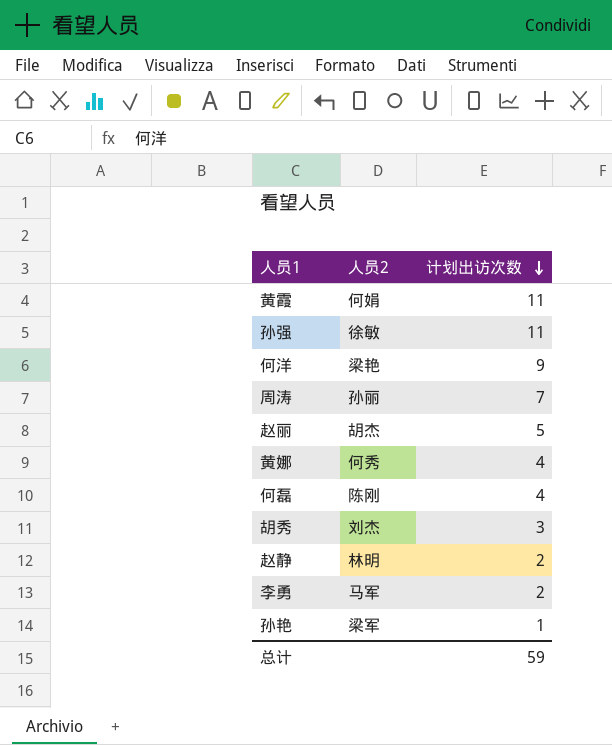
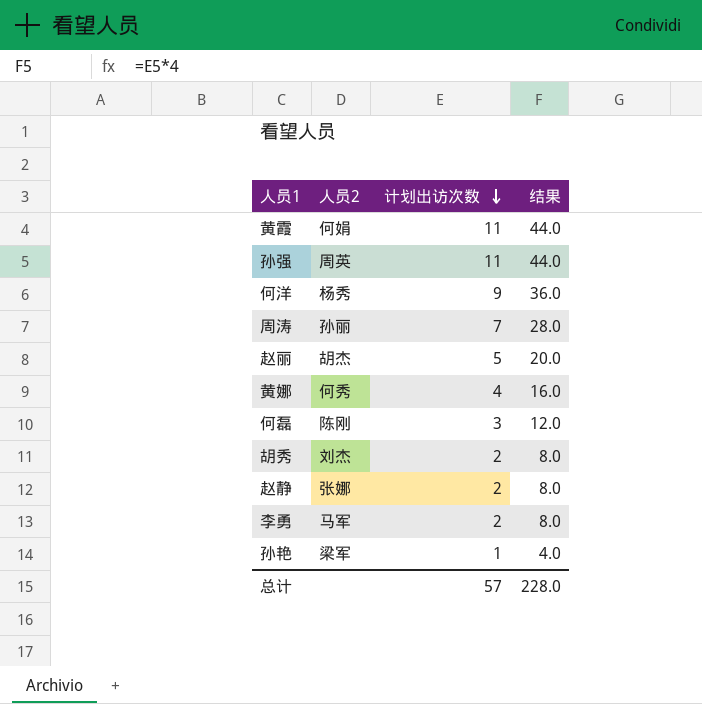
column 结果 | formula: none -> [计划出访次数] * 4
孙强 | 人员2: 徐敏 -> 周英
何洋 | 人员2: 梁艳 -> 杨秀
何磊 | 计划出访次数: 4 -> 3
胡秀 | 计划出访次数: 3 -> 2
赵静 | 人员2: 林明 -> 张娜
总计 | 计划出访次数: 59 -> 57

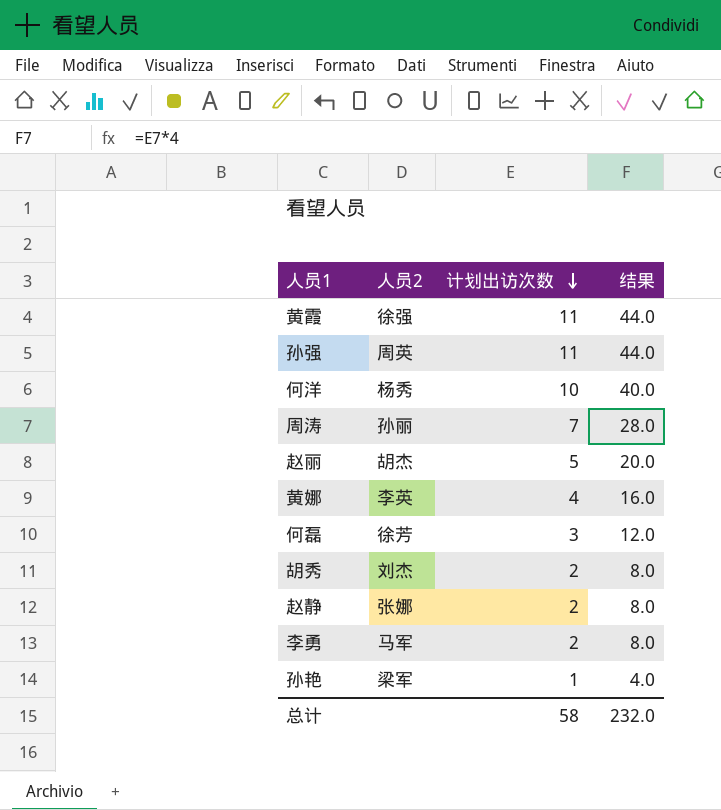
黄霞 | 人员2: 何娟 -> 徐强
何洋 | 计划出访次数: 9 -> 10
何洋 | 结果: 36.0 -> 40.0
黄娜 | 人员2: 何秀 -> 李英
何磊 | 人员2: 陈刚 -> 徐芳
总计 | 计划出访次数: 57 -> 58
总计 | 结果: 228.0 -> 232.0

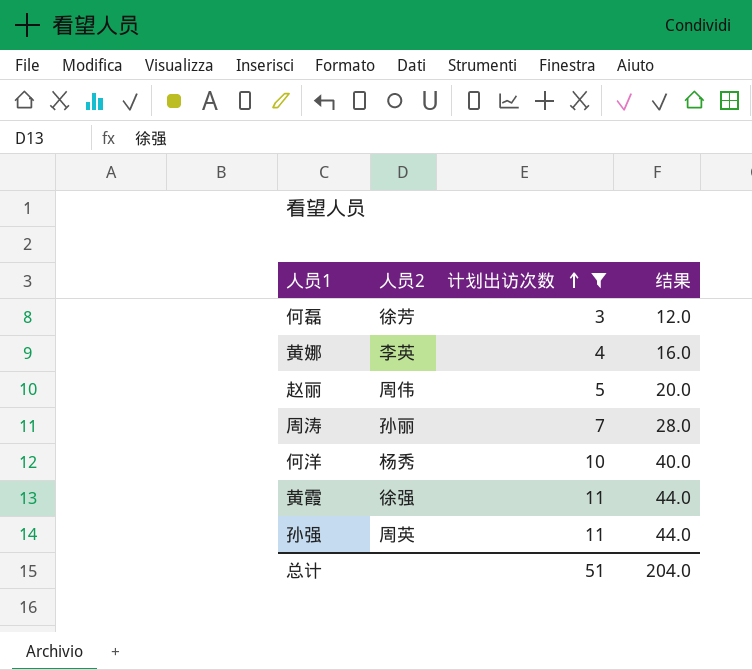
filter: none -> 计划出访次数 >= 3
row order: 计划出访次数 descending -> 计划出访次数 ascending
赵丽 | 人员2: 胡杰 -> 周伟
总计 | 计划出访次数: 58 -> 51
总计 | 结果: 232.0 -> 204.0

